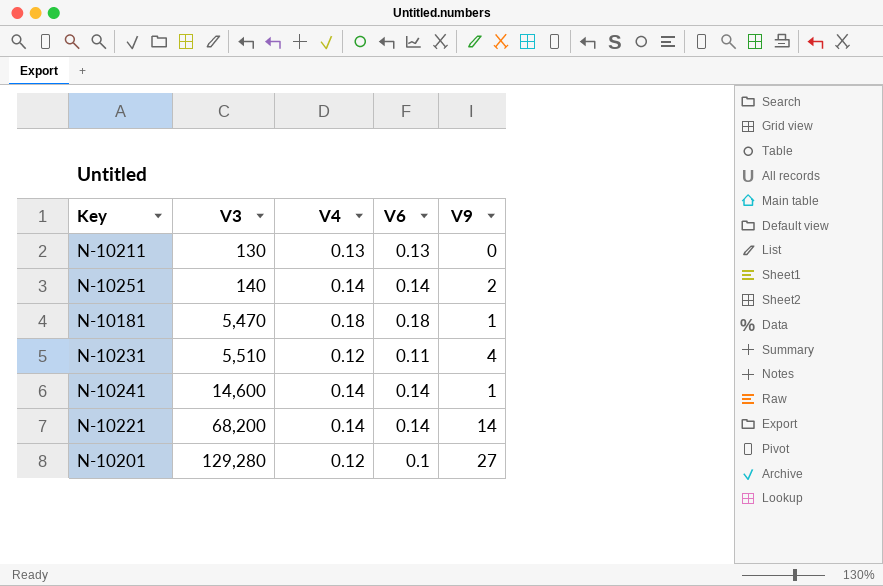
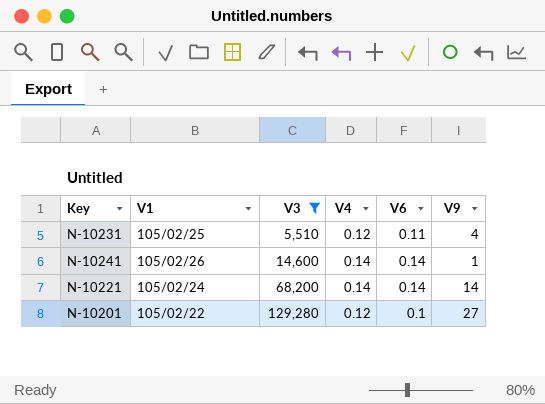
filter: none -> V3 >= 5,510
column V1 | position: none -> 2

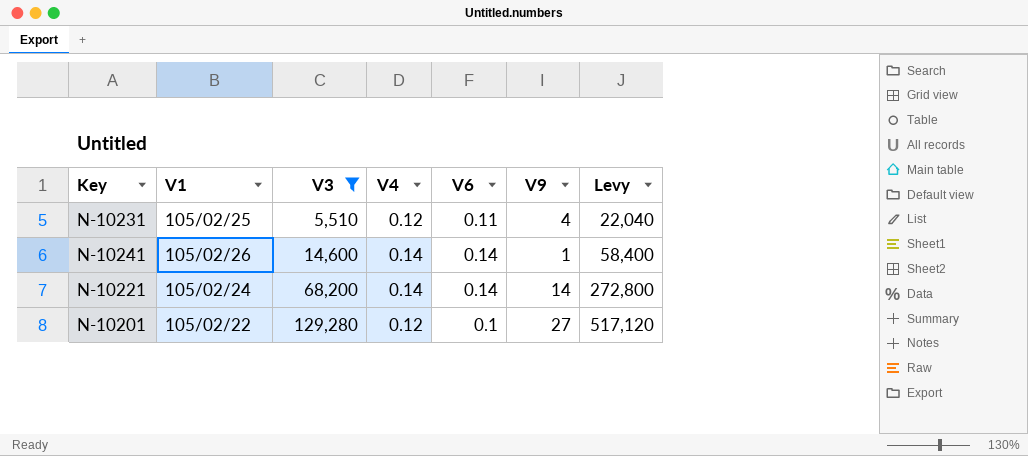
column Levy | formula: none -> [V3] * 4

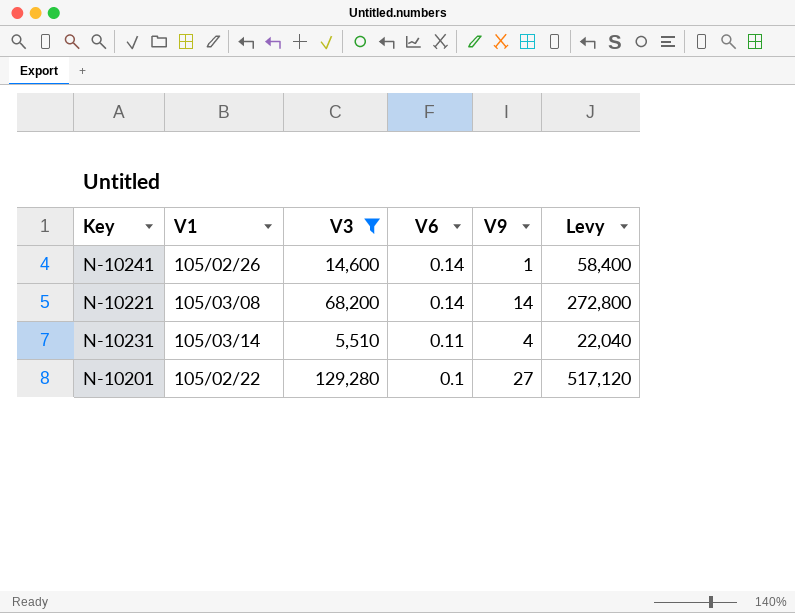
row order: V3 ascending -> V6 descending
column V4 | position: 4 -> none
N-10221 | V1: 105/02/24 -> 105/03/08
N-10231 | V1: 105/02/25 -> 105/03/14

